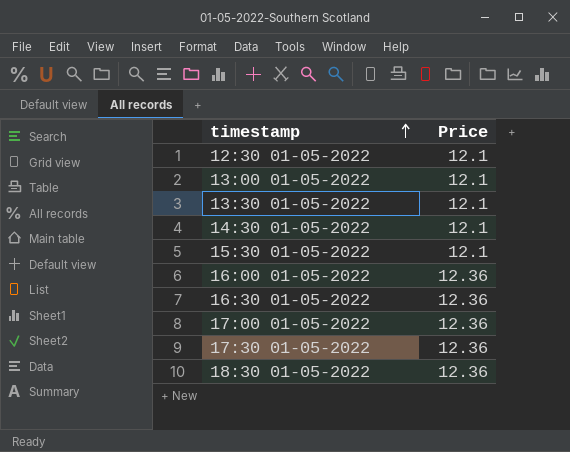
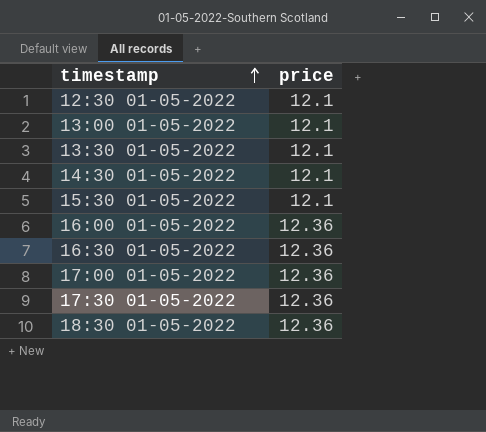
column name: Price -> price

